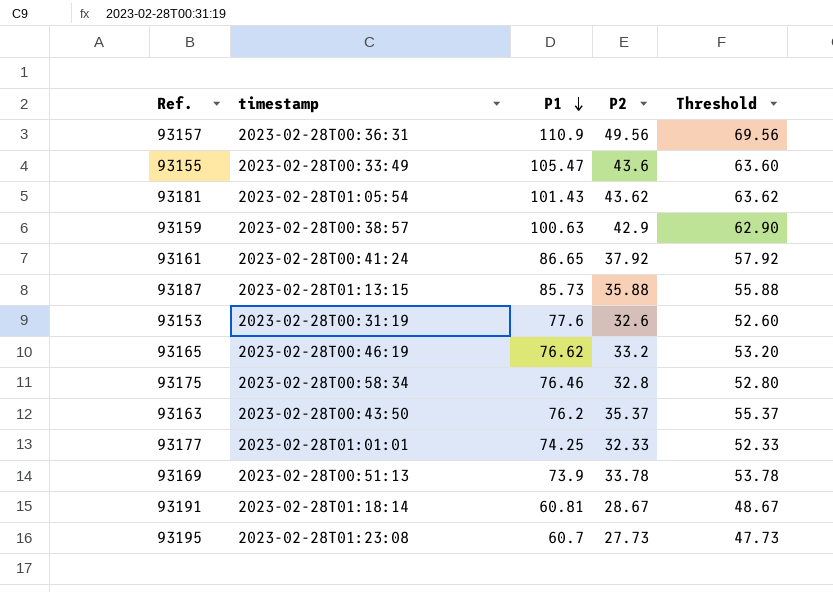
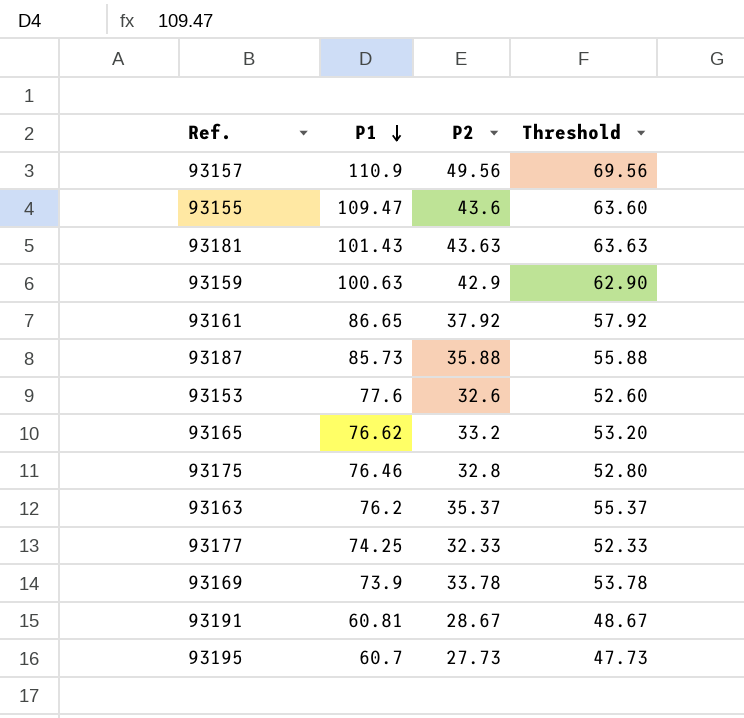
column timestamp | position: 2 -> none
93155 | P1: 105.47 -> 109.47
93181 | P2: 43.62 -> 43.63
93181 | Threshold: 63.62 -> 63.63

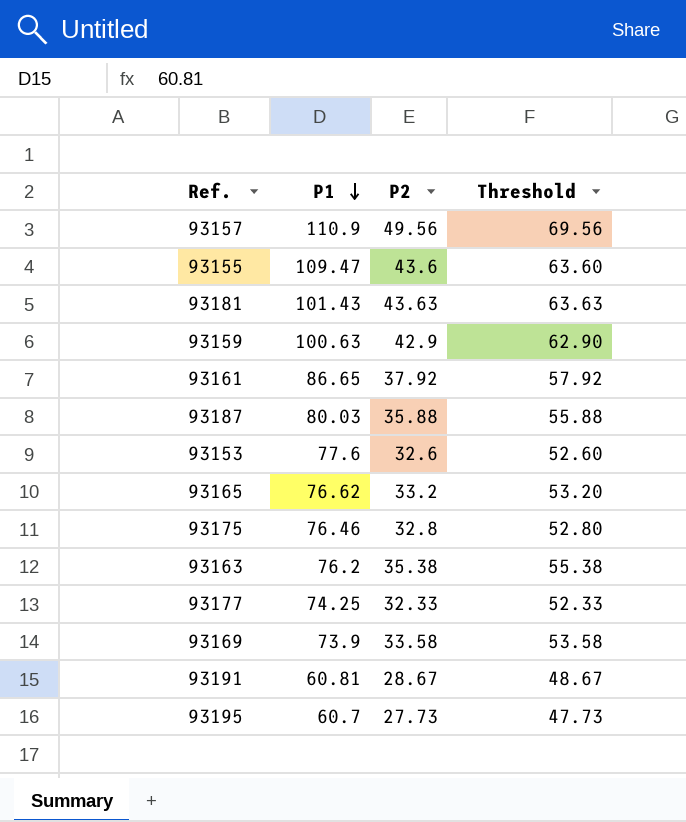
93187 | P1: 85.73 -> 80.03
93163 | P2: 35.37 -> 35.38
93163 | Threshold: 55.37 -> 55.38
93169 | P2: 33.78 -> 33.58
93169 | Threshold: 53.78 -> 53.58

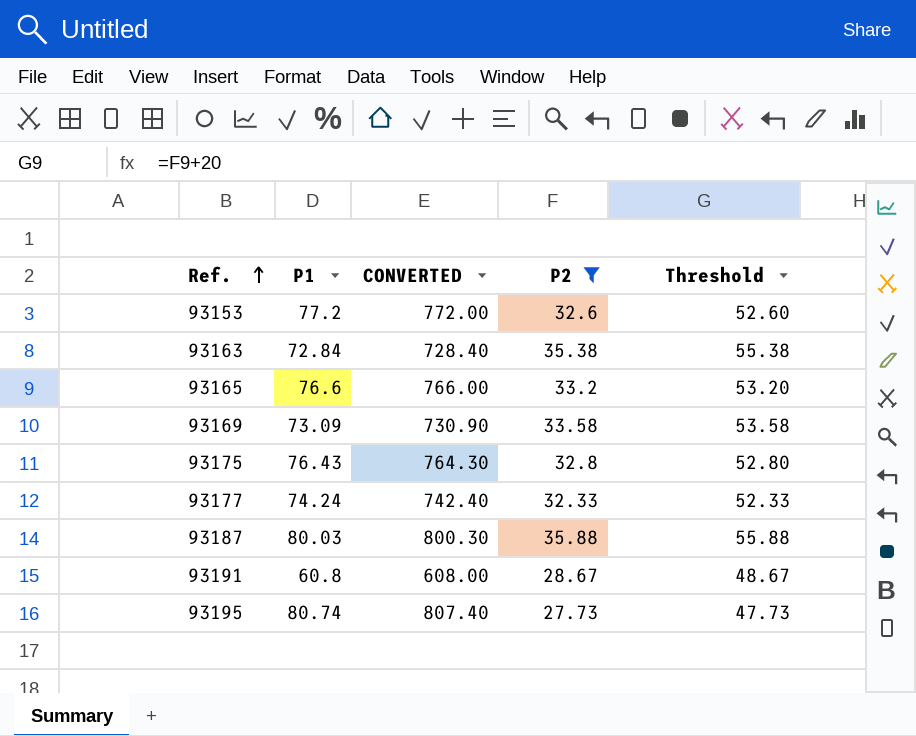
filter: none -> P2 <= 35.88
row order: P1 descending -> Ref. ascending
column CONVERTED | formula: none -> [P1] * 10
93153 | P1: 77.6 -> 77.2
93163 | P1: 76.2 -> 72.84
93165 | P1: 76.62 -> 76.6
93169 | P1: 73.9 -> 73.09
93175 | P1: 76.46 -> 76.43
93177 | P1: 74.25 -> 74.24
93191 | P1: 60.81 -> 60.8
93195 | P1: 60.7 -> 80.74

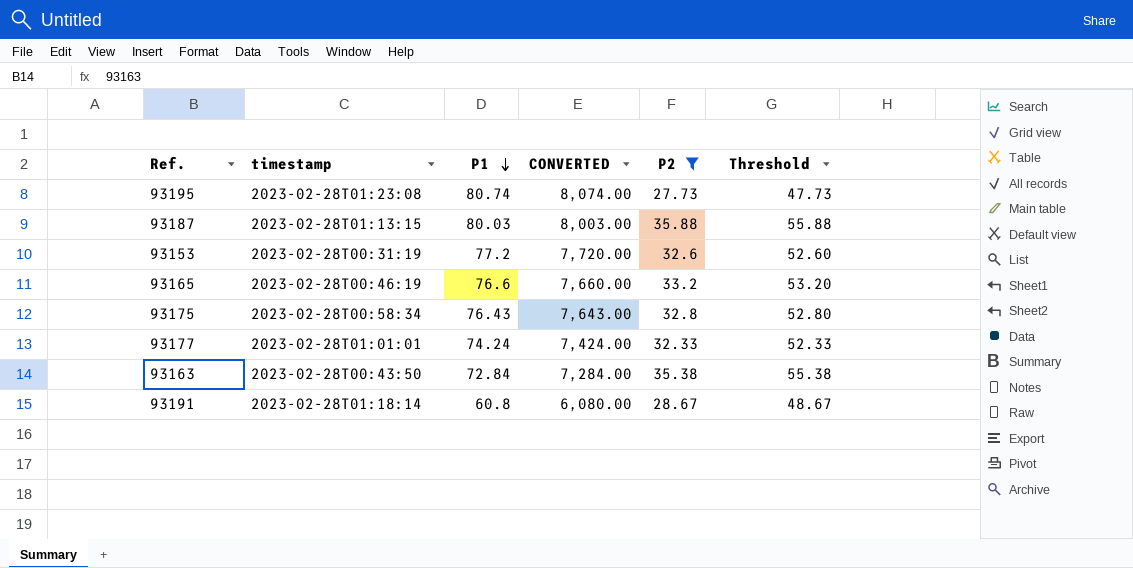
row order: Ref. ascending -> P1 descending
column timestamp | position: none -> 2
column CONVERTED | formula: [P1] * 10 -> [P1] * 100
row 93169: 73.09 | 730.90 | 33.58 | 53.58 -> none

